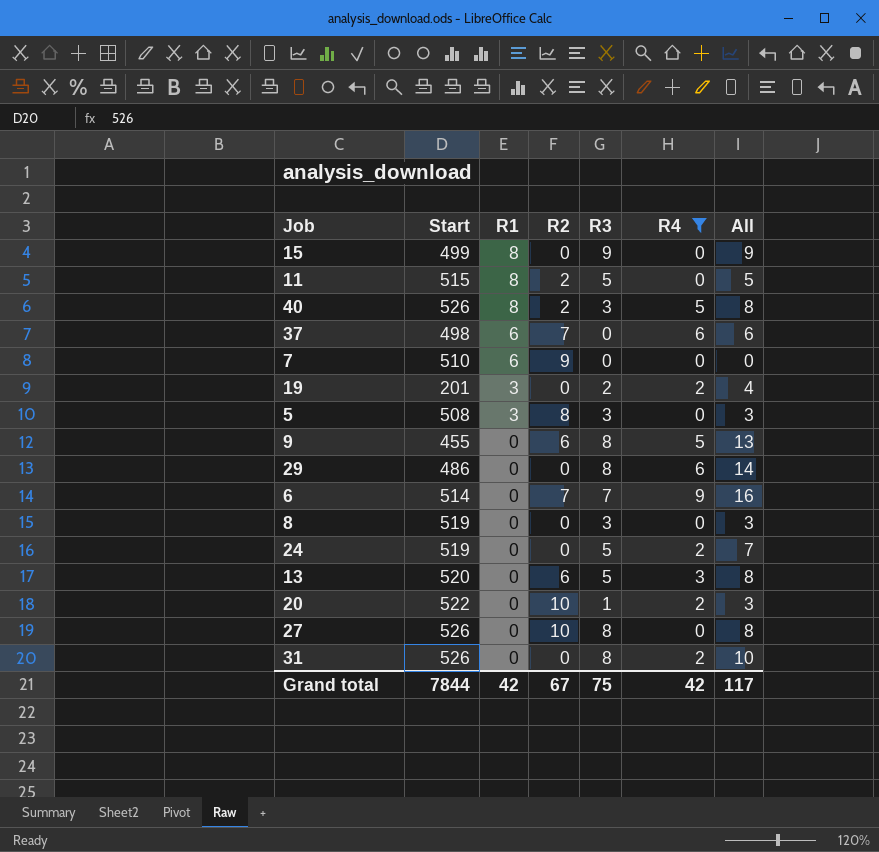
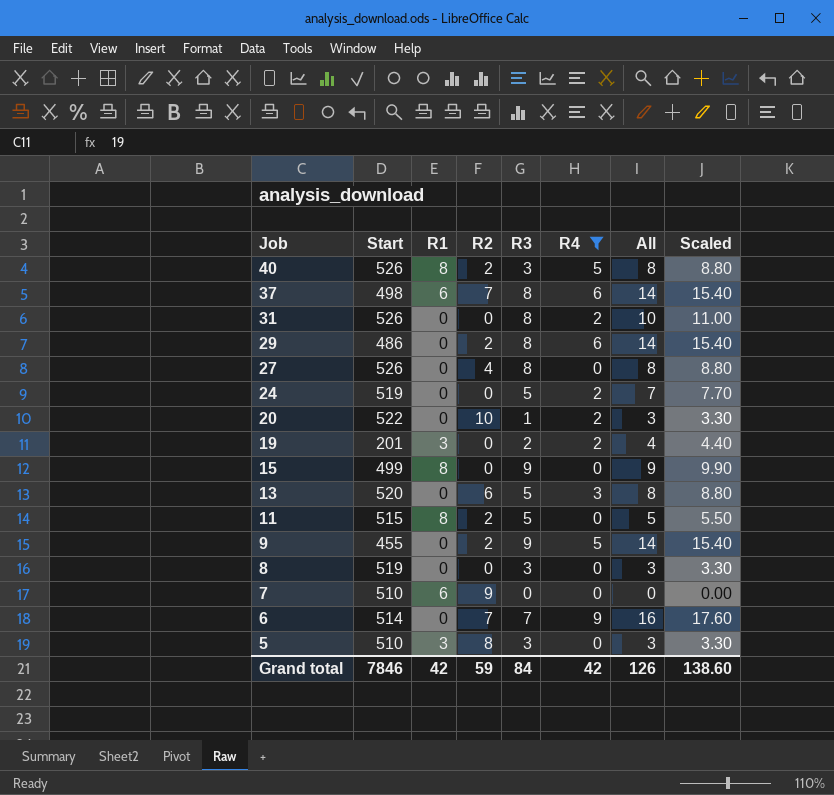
row order: R1 descending -> Job descending
column Scaled | formula: none -> [All] * 1.1
37 | R3: 0 -> 8
37 | All: 6 -> 14
29 | R2: 0 -> 2
27 | R2: 10 -> 4
9 | R2: 6 -> 2
9 | R3: 8 -> 9
9 | All: 13 -> 14
5 | Start: 508 -> 510
Grand total | Start: 7844 -> 7846
Grand total | R2: 67 -> 59
Grand total | R3: 75 -> 84
Grand total | All: 117 -> 126

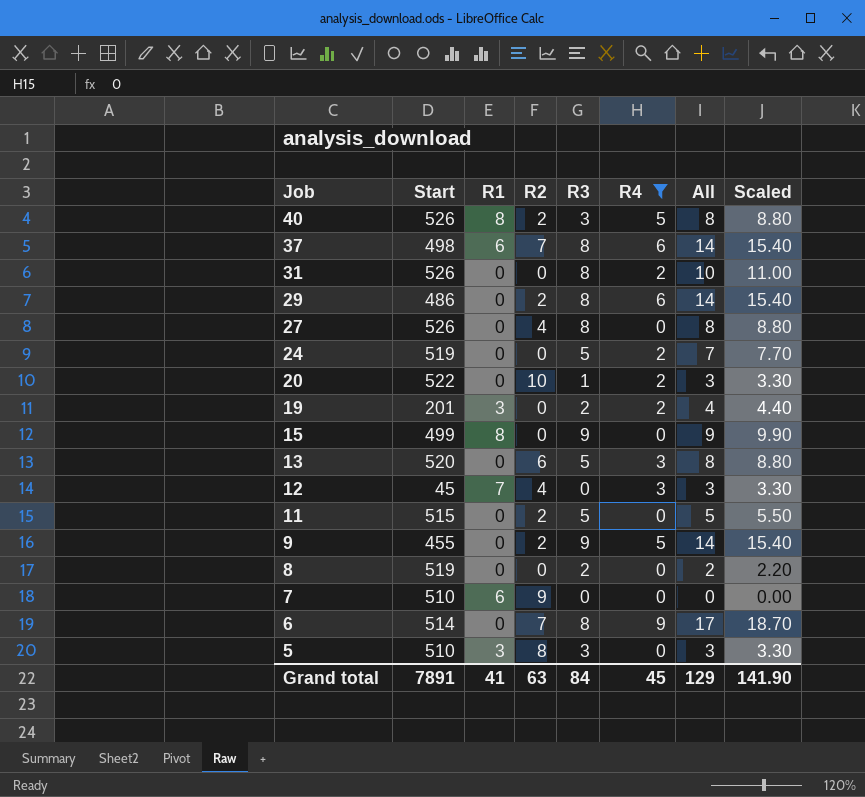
row 12: none -> 45 | 7 | 4 | 0 | 3 | 3 | 3.30
11 | R1: 8 -> 0
8 | R3: 3 -> 2
8 | All: 3 -> 2
8 | Scaled: 3.30 -> 2.20
6 | R3: 7 -> 8
6 | All: 16 -> 17
6 | Scaled: 17.60 -> 18.70
Grand total | Start: 7846 -> 7891
Grand total | R1: 42 -> 41
Grand total | R2: 59 -> 63
Grand total | R4: 42 -> 45
Grand total | All: 126 -> 129
Grand total | Scaled: 138.60 -> 141.90

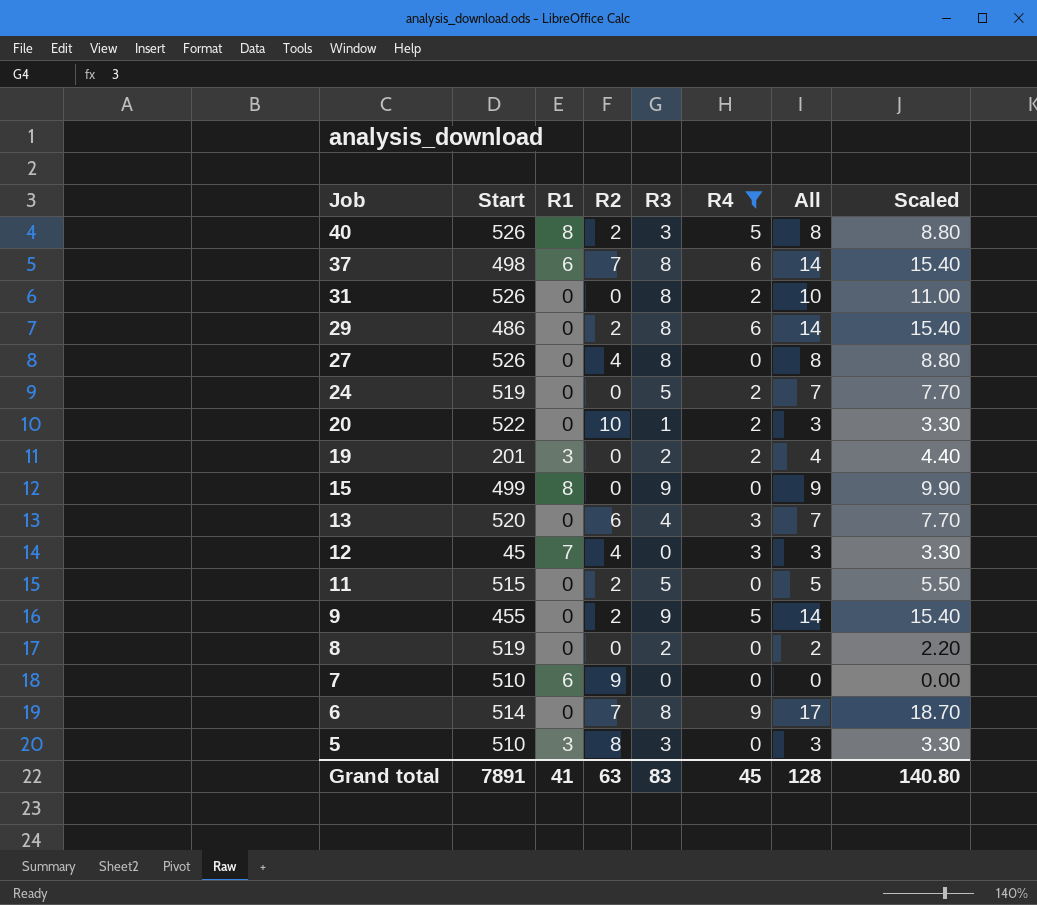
13 | R3: 5 -> 4
13 | All: 8 -> 7
13 | Scaled: 8.80 -> 7.70
Grand total | R3: 84 -> 83
Grand total | All: 129 -> 128
Grand total | Scaled: 141.90 -> 140.80

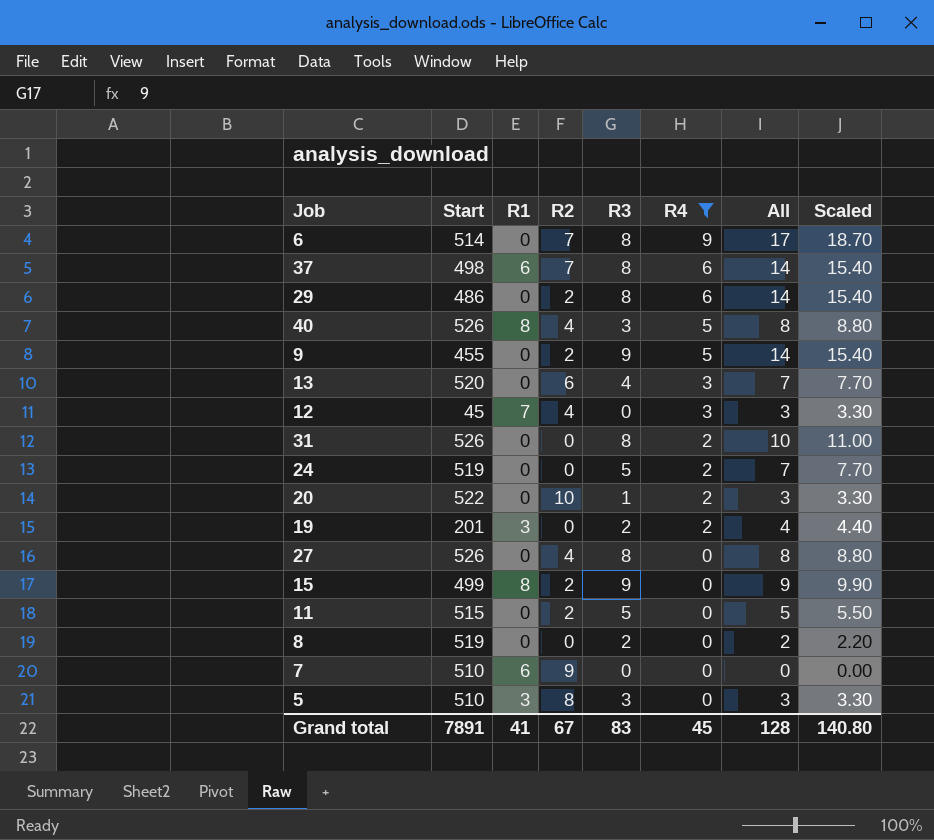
row order: Job descending -> R4 descending
40 | R2: 2 -> 4
15 | R2: 0 -> 2
Grand total | R2: 63 -> 67

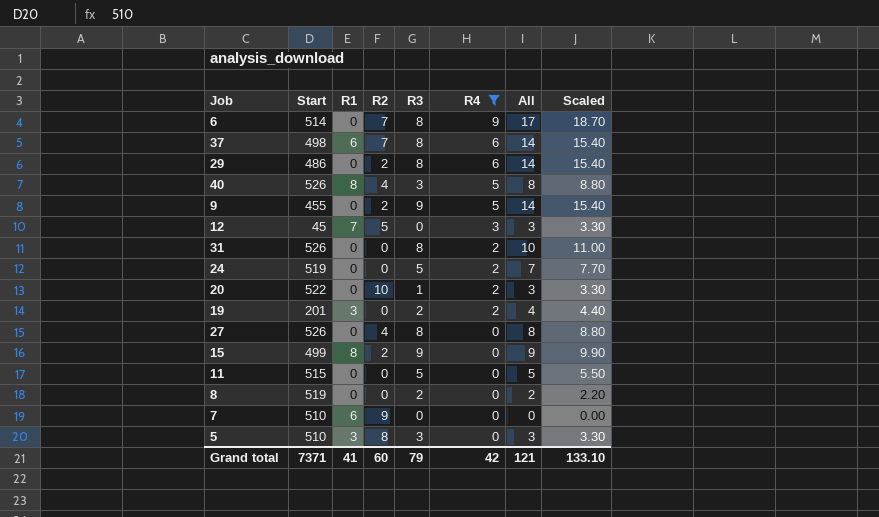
row 13: 520 | 0 | 6 | 4 | 3 | 7 | 7.70 -> none
12 | R2: 4 -> 5
11 | R2: 2 -> 0
Grand total | Start: 7891 -> 7371
Grand total | R2: 67 -> 60
Grand total | R3: 83 -> 79
Grand total | R4: 45 -> 42
Grand total | All: 128 -> 121
Grand total | Scaled: 140.80 -> 133.10

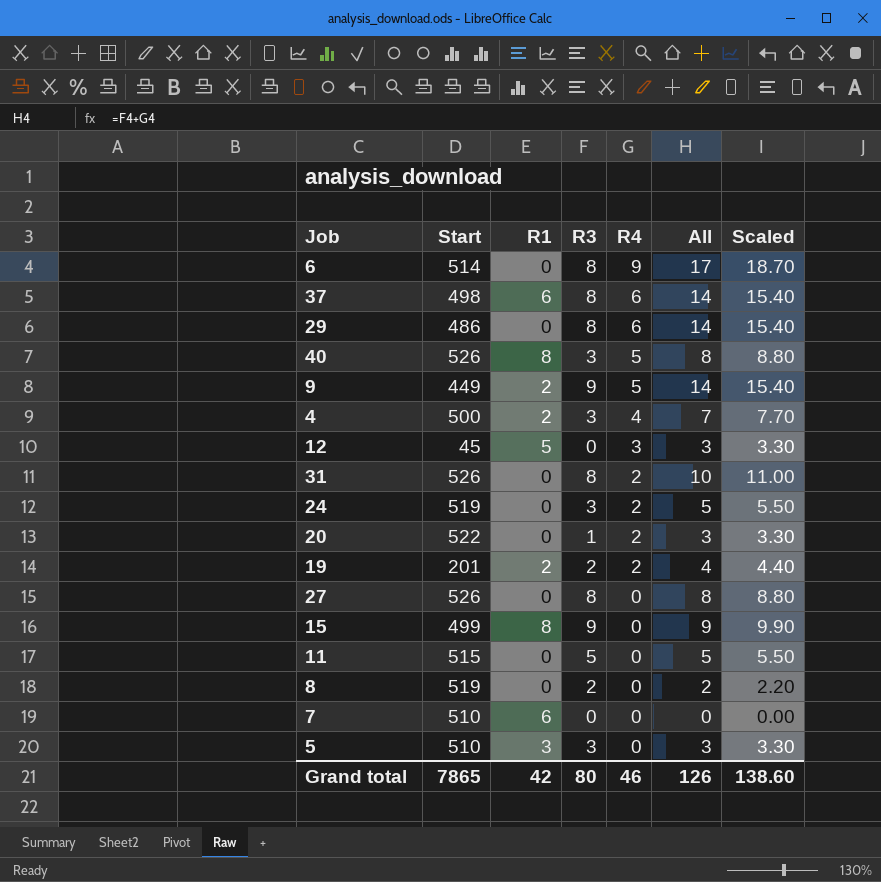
filter: R4 != 4 -> none
column R2 | position: 4 -> none
9 | Start: 455 -> 449
9 | R1: 0 -> 2
12 | R1: 7 -> 5
24 | R3: 5 -> 3
24 | All: 7 -> 5
24 | Scaled: 7.70 -> 5.50
19 | R1: 3 -> 2
Grand total | Start: 7371 -> 7865
Grand total | R1: 41 -> 42
Grand total | R3: 79 -> 80
Grand total | R4: 42 -> 46
Grand total | All: 121 -> 126
Grand total | Scaled: 133.10 -> 138.60

